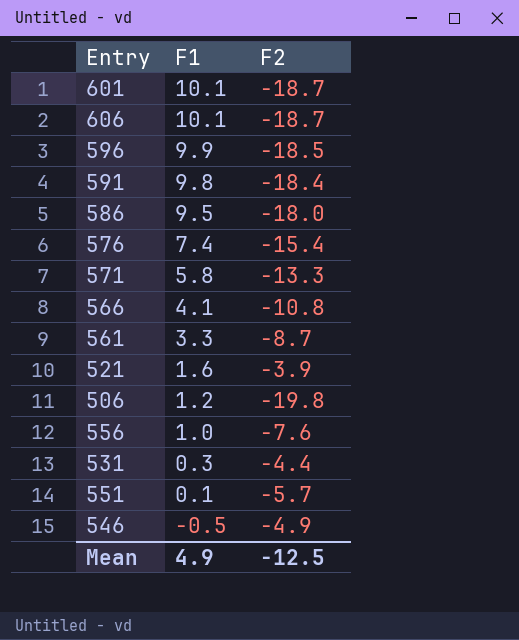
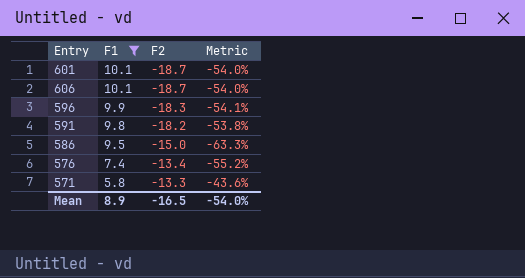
filter: none -> F1 >= 5.8
column Metric | formula: none -> [F1] / [F2]
596 | F2: -18.5 -> -18.3
591 | F2: -18.4 -> -18.2
586 | F2: -18.0 -> -15.0
576 | F2: -15.4 -> -13.4
Mean | F1: 4.9 -> 8.9
Mean | F2: -12.5 -> -16.5

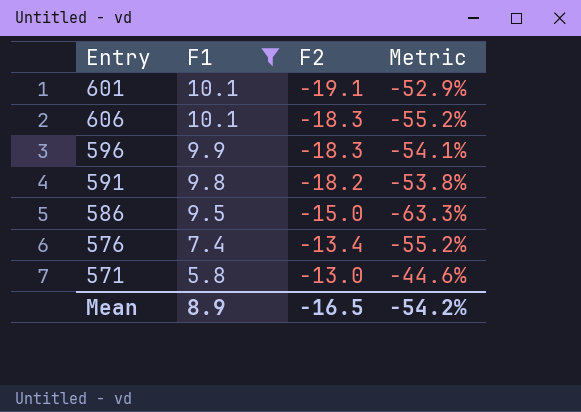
601 | F2: -18.7 -> -19.1
601 | Metric: -54.0% -> -52.9%
606 | F2: -18.7 -> -18.3
606 | Metric: -54.0% -> -55.2%
571 | F2: -13.3 -> -13.0
571 | Metric: -43.6% -> -44.6%
Mean | Metric: -54.0% -> -54.2%

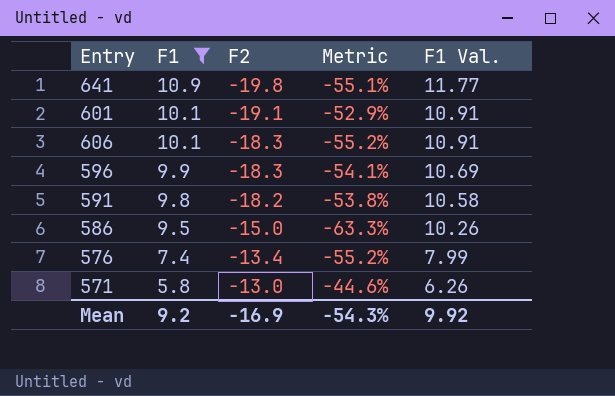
column F1 Val. | formula: none -> [F1] * 1.08
row 641: none -> 10.9 | -19.8 | -55.1% | 11.77
Mean | F1: 8.9 -> 9.2
Mean | F2: -16.5 -> -16.9
Mean | Metric: -54.2% -> -54.3%

